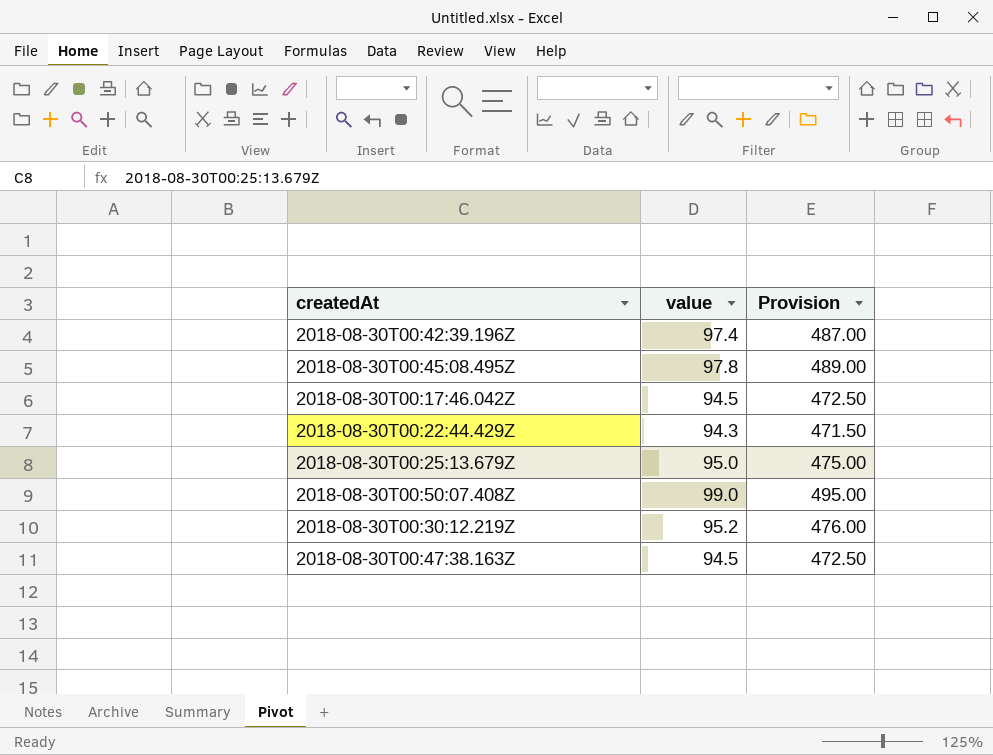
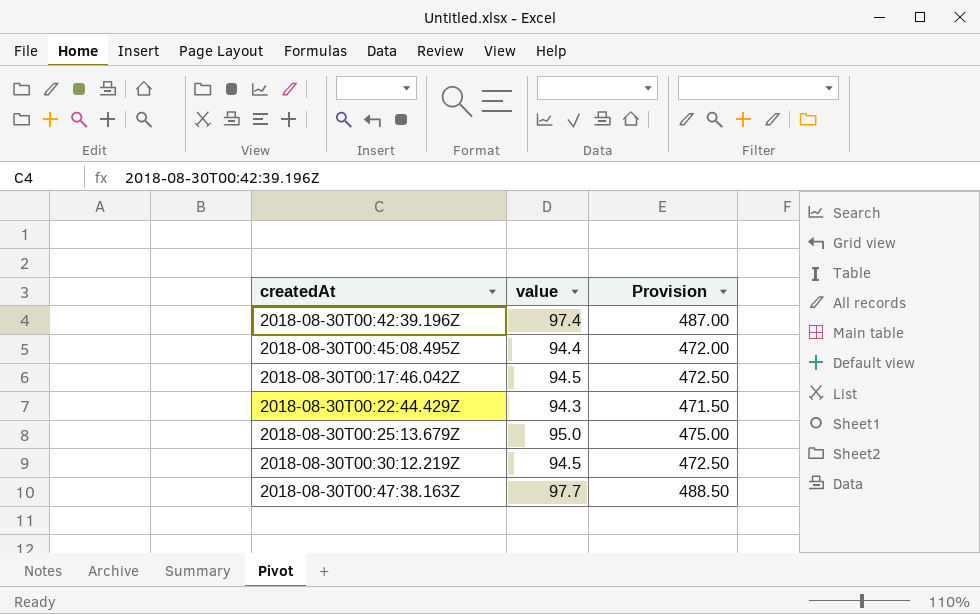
row 2018-08-30T00:50:07.408Z: 99.0 | 495.00 -> none
2018-08-30T00:45:08.495Z | value: 97.8 -> 94.4
2018-08-30T00:45:08.495Z | Provision: 489.00 -> 472.00
2018-08-30T00:30:12.219Z | value: 95.2 -> 94.5
2018-08-30T00:30:12.219Z | Provision: 476.00 -> 472.50
2018-08-30T00:47:38.163Z | value: 94.5 -> 97.7
2018-08-30T00:47:38.163Z | Provision: 472.50 -> 488.50

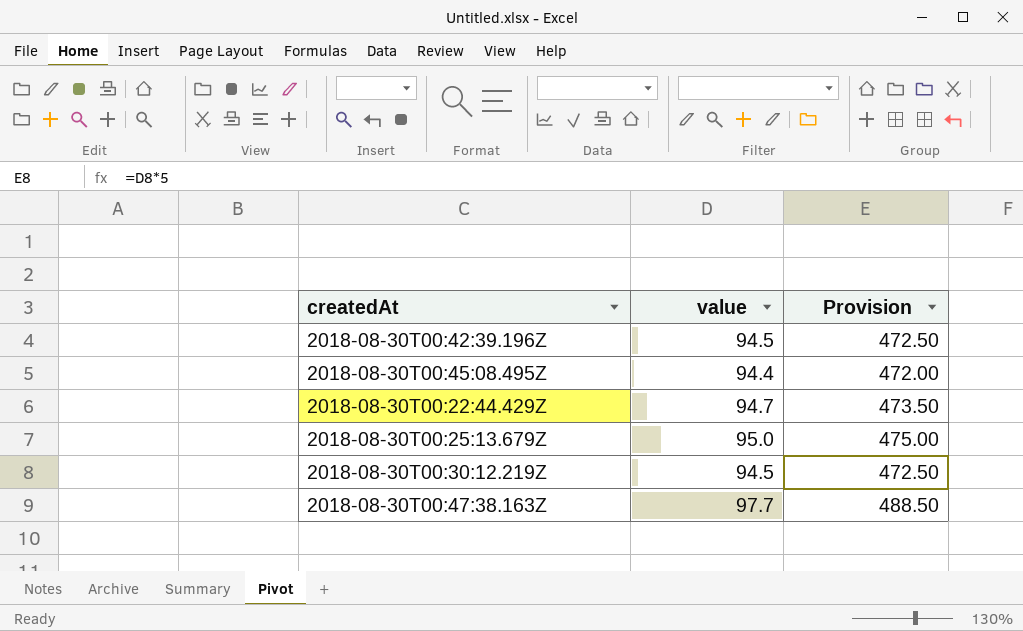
row 2018-08-30T00:17:46.042Z: 94.5 | 472.50 -> none
2018-08-30T00:42:39.196Z | value: 97.4 -> 94.5
2018-08-30T00:42:39.196Z | Provision: 487.00 -> 472.50
2018-08-30T00:22:44.429Z | value: 94.3 -> 94.7
2018-08-30T00:22:44.429Z | Provision: 471.50 -> 473.50

